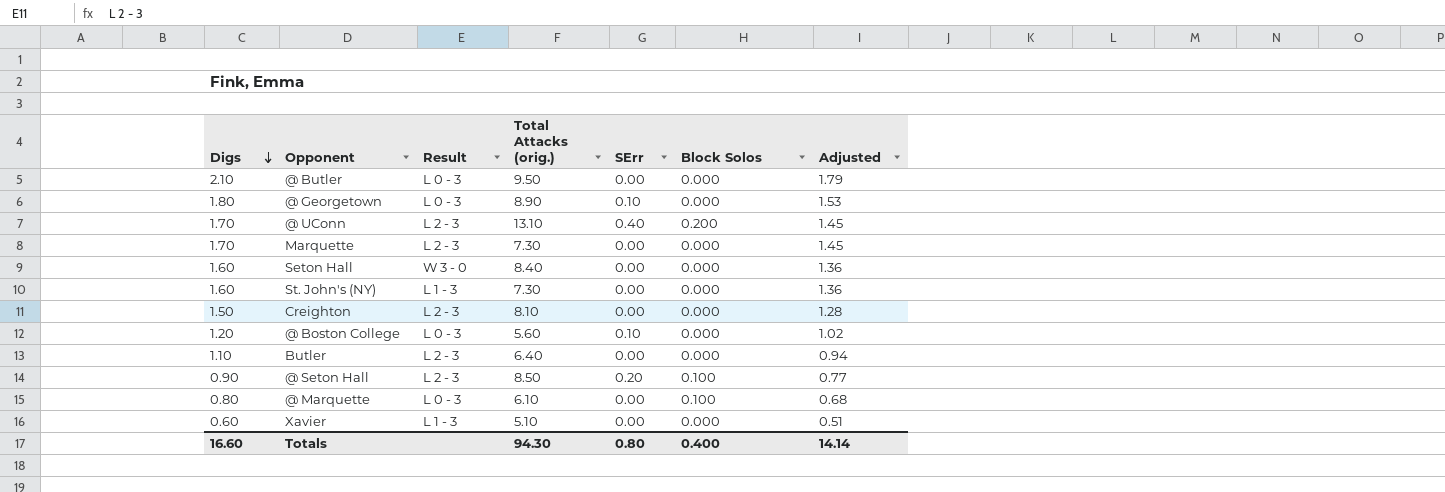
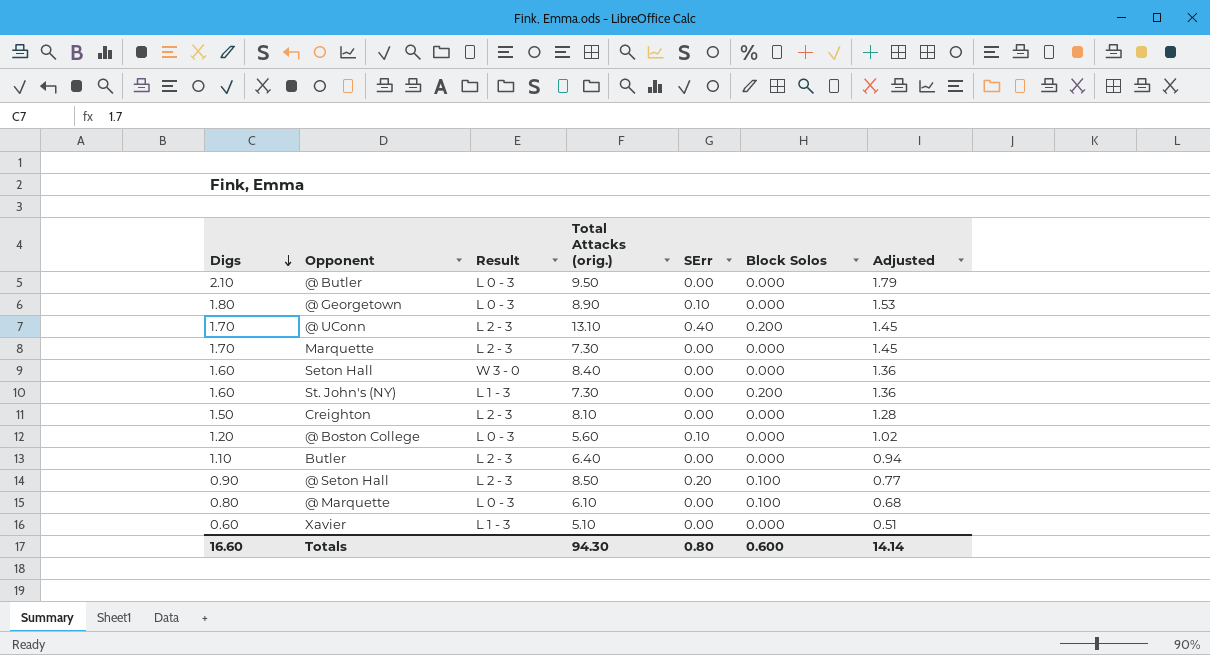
St. John's (NY) | Block Solos: 0.000 -> 0.200
Totals | Block Solos: 0.400 -> 0.600

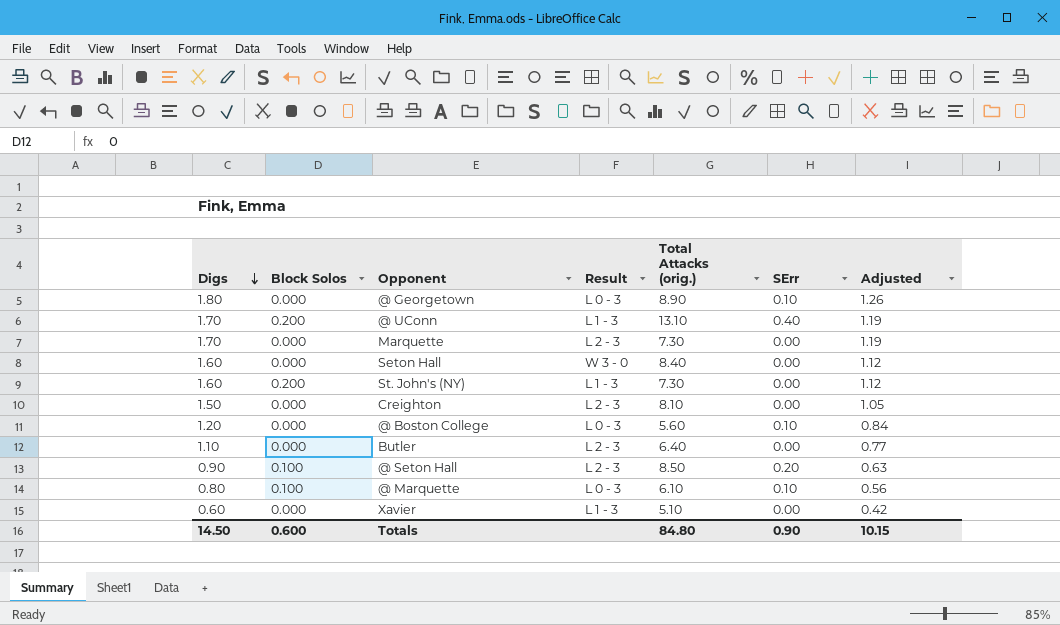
column Block Solos | position: 6 -> 2
column Adjusted | formula: [Digs] * 0.85 -> [Digs] * 0.7
row @ Butler: 2.10 | L 0 - 3 | 9.50 | 0.00 | 0.000 | 1.79 -> none
@ UConn | Result: L 2 - 3 -> L 1 - 3
@ Marquette | SErr: 0.00 -> 0.10
Totals | Digs: 16.60 -> 14.50
Totals | Total Attacks (orig.): 94.30 -> 84.80
Totals | SErr: 0.80 -> 0.90
Totals | Adjusted: 14.14 -> 10.15

